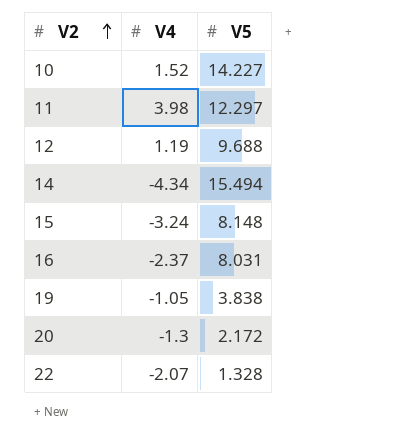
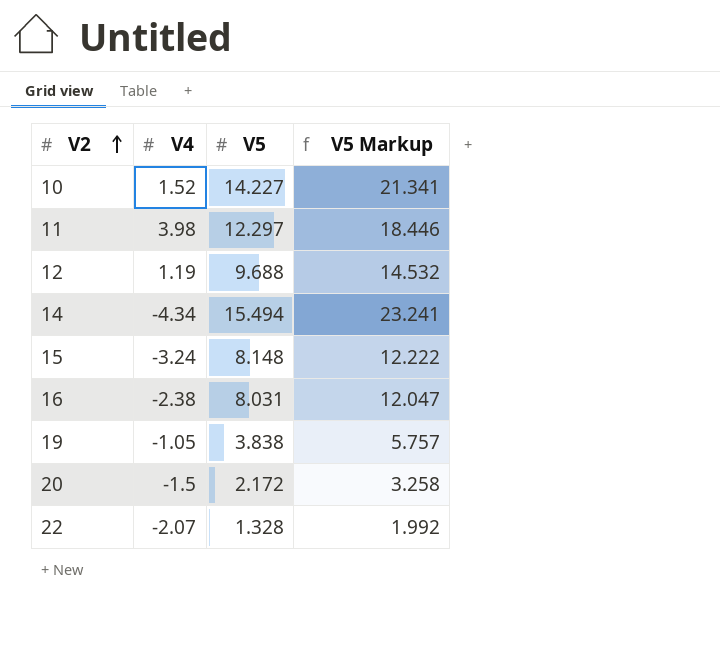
column V5 Markup | formula: none -> [V5] * 1.5
16 | V4: -2.37 -> -2.38
20 | V4: -1.3 -> -1.5

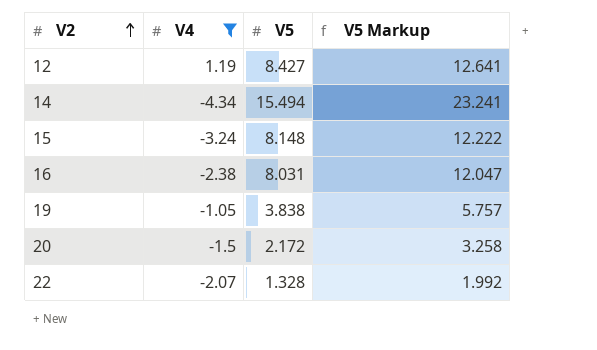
filter: none -> V4 <= 1.19
12 | V5: 9.688 -> 8.427
12 | V5 Markup: 14.532 -> 12.641

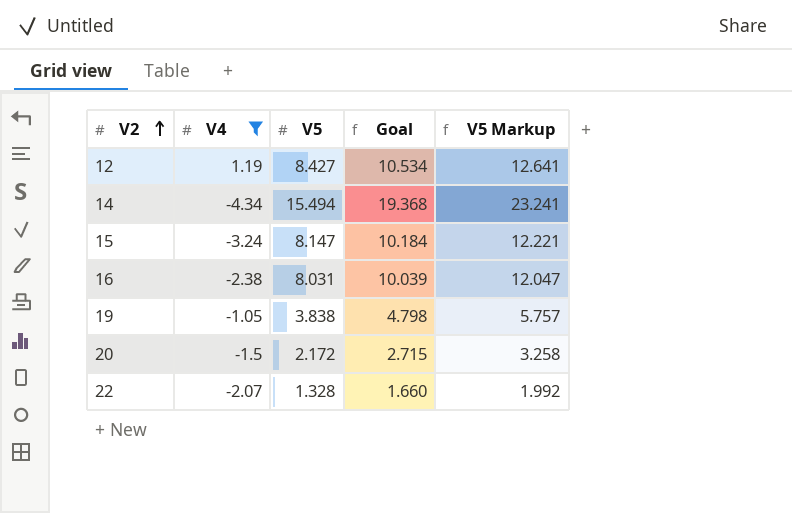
column Goal | formula: none -> [V5] * 1.25
15 | V5: 8.148 -> 8.147
15 | V5 Markup: 12.222 -> 12.221

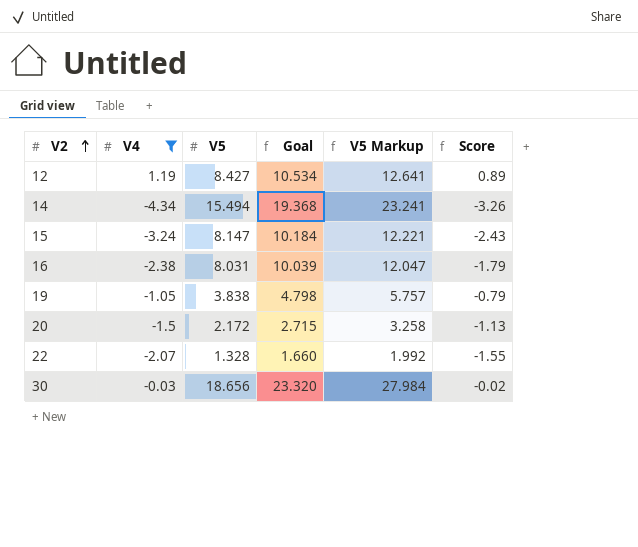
column Score | formula: none -> [V4] * 0.75
row 30: none -> -0.03 | 18.656 | 23.320 | 27.984 | -0.02

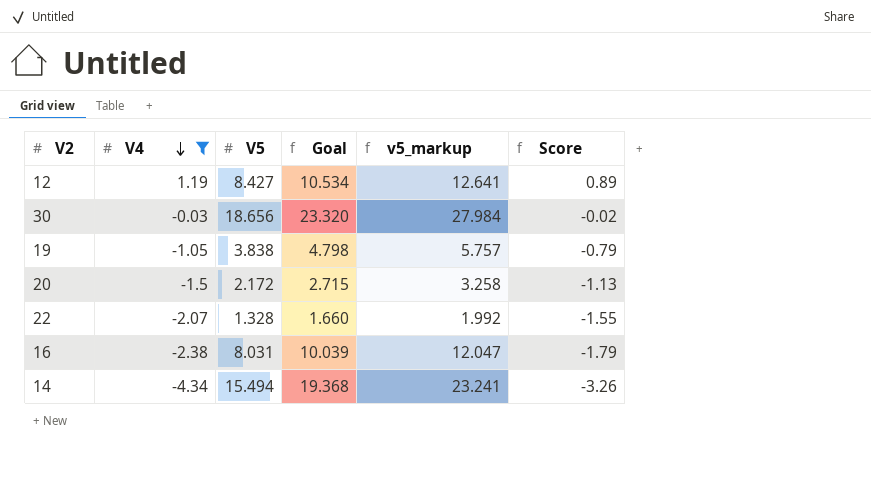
row order: V2 ascending -> V4 descending
column name: V5 Markup -> v5_markup
row 15: -3.24 | 8.147 | 10.184 | 12.221 | -2.43 -> none

